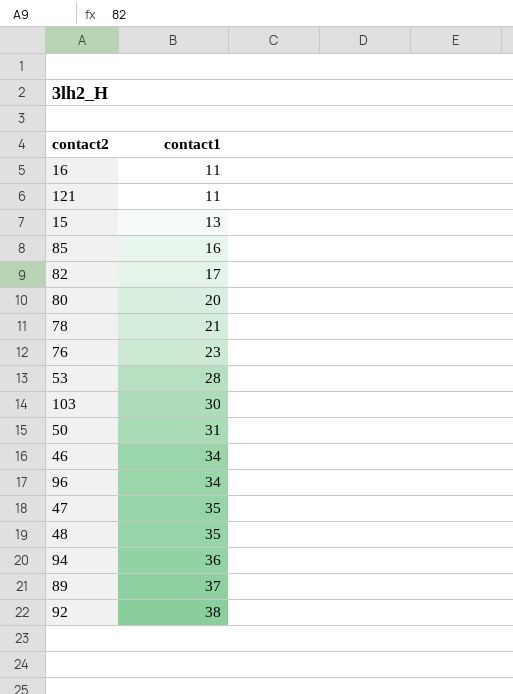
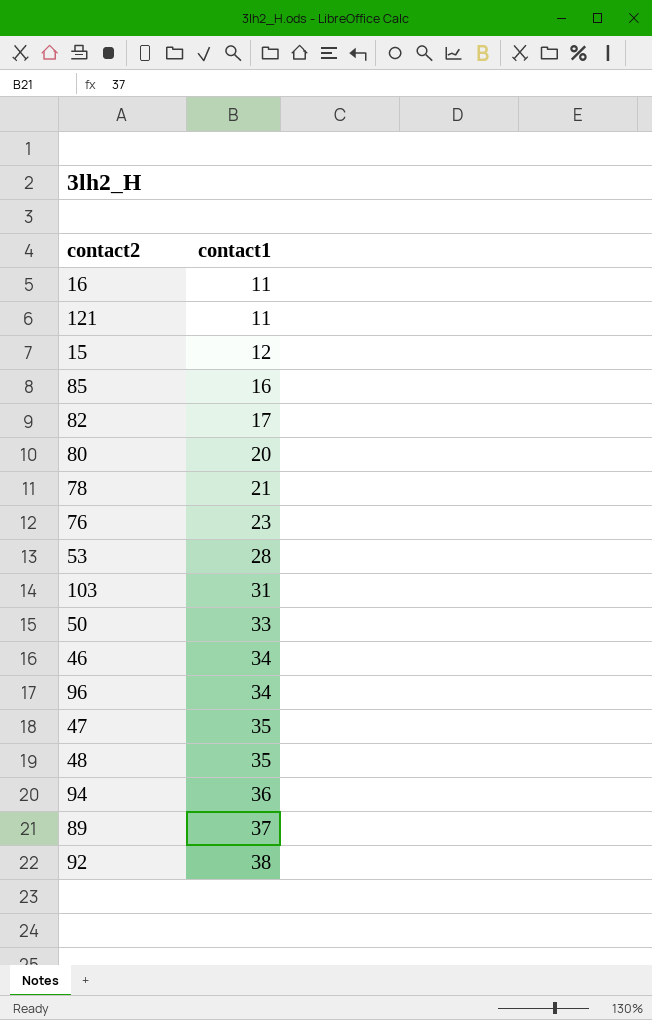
15 | contact1: 13 -> 12
103 | contact1: 30 -> 31
50 | contact1: 31 -> 33

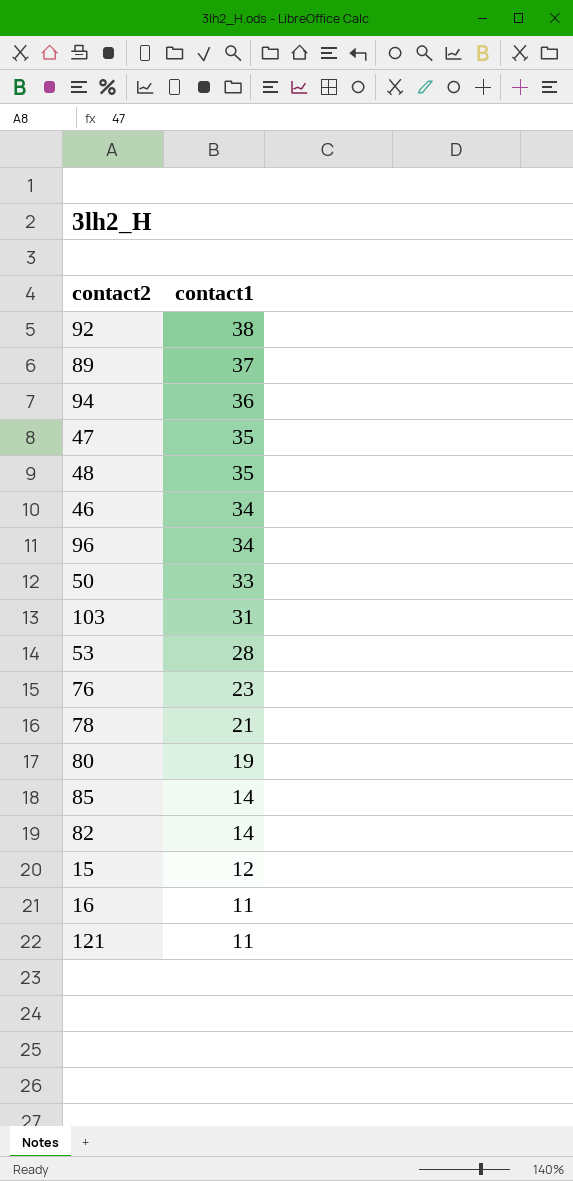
row order: contact1 ascending -> contact1 descending
80 | contact1: 20 -> 19
85 | contact1: 16 -> 14
82 | contact1: 17 -> 14

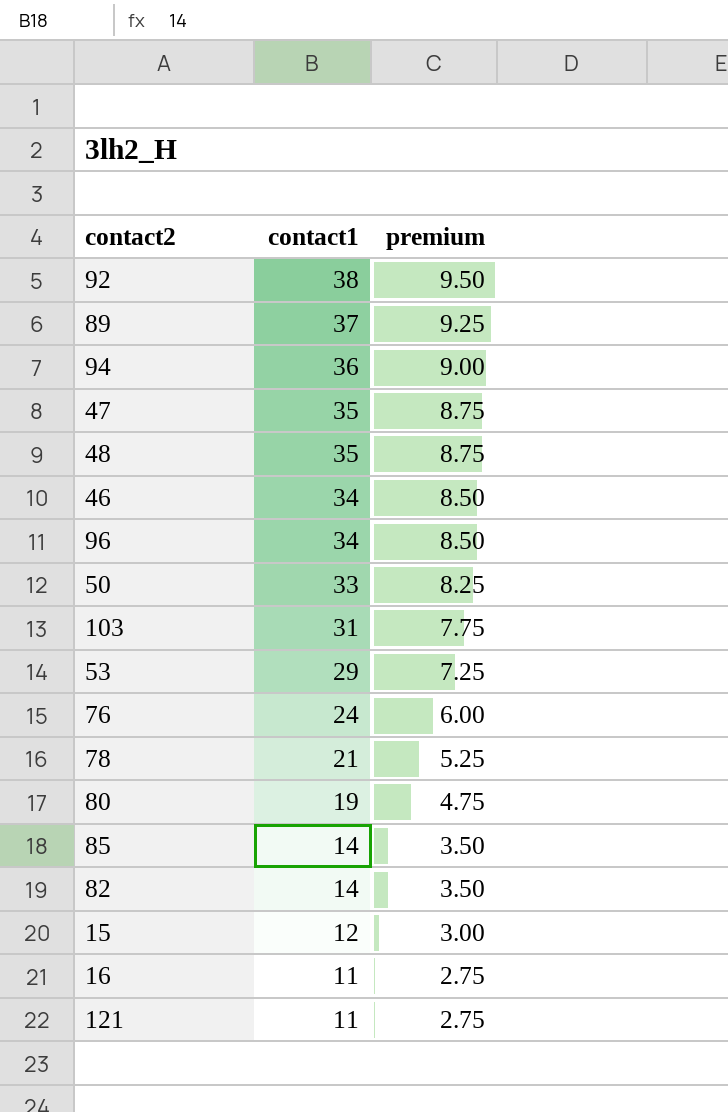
column premium | formula: none -> [contact1] * 0.25
53 | contact1: 28 -> 29
76 | contact1: 23 -> 24

